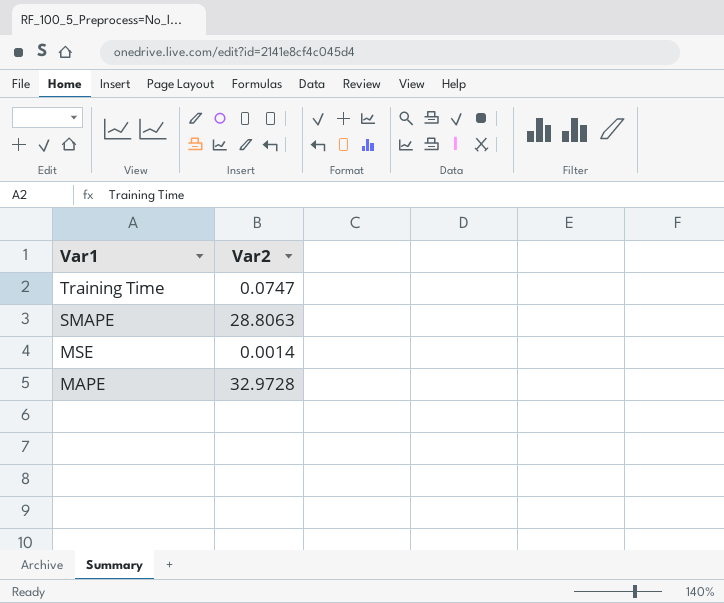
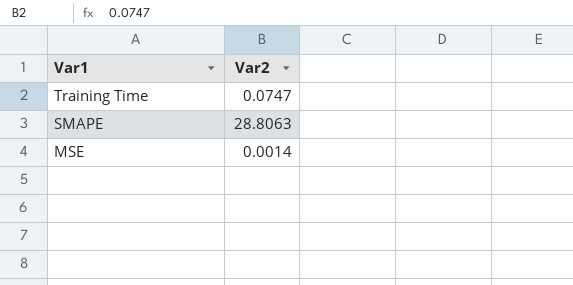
row MAPE: 32.9728 -> none

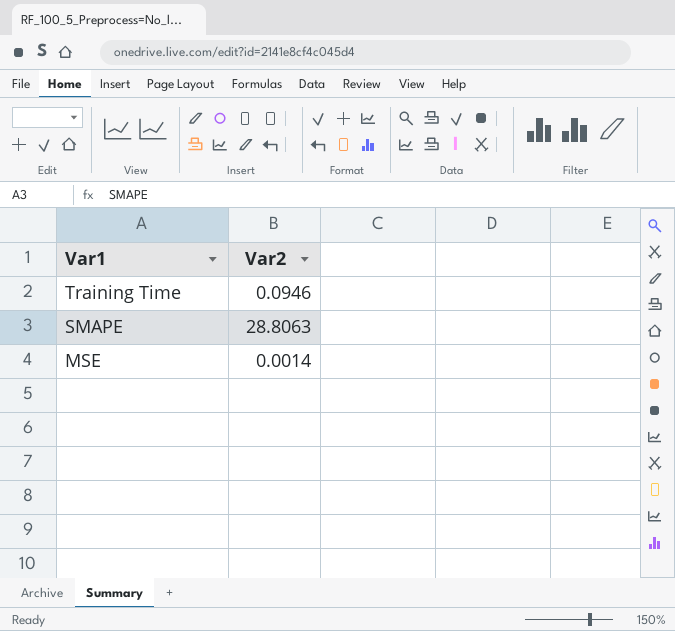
Training Time | Var2: 0.0747 -> 0.0946

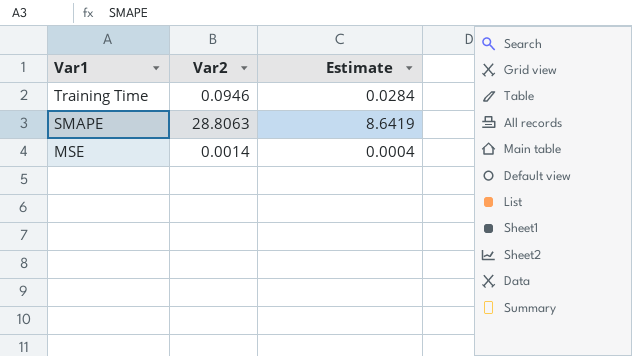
column Estimate | formula: none -> [Var2] * 0.3

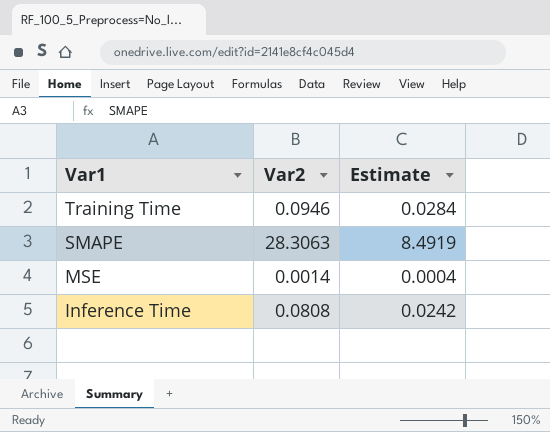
SMAPE | Var2: 28.8063 -> 28.3063
SMAPE | Estimate: 8.6419 -> 8.4919
row Inference Time: none -> 0.0808 | 0.0242

